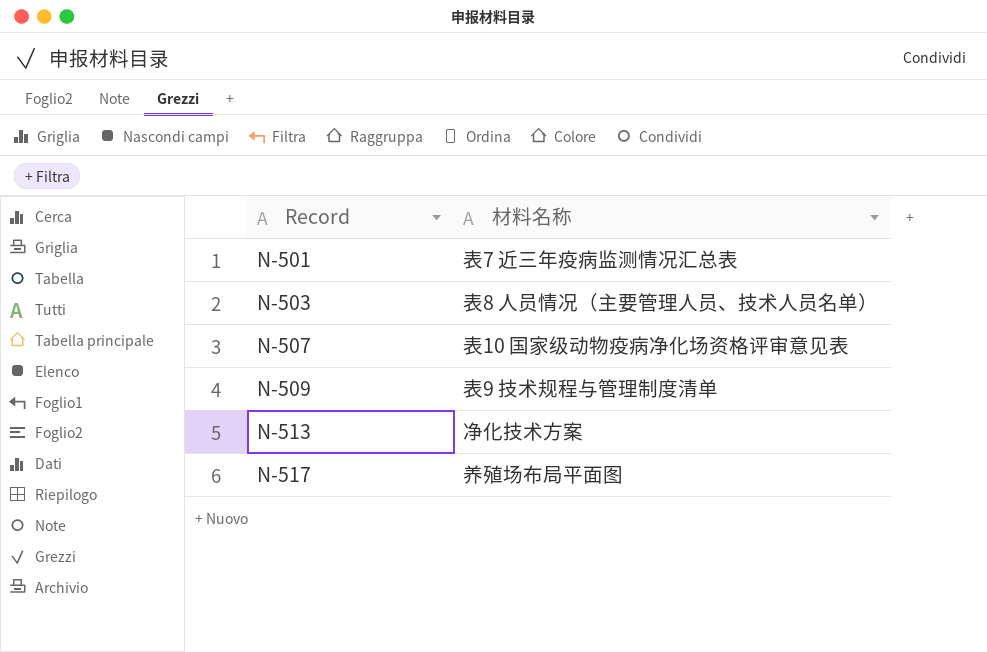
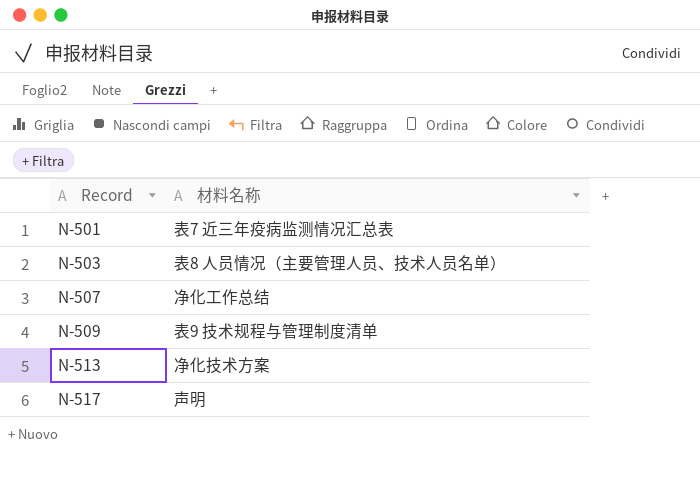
N-507 | 材料名称: 表10 国家级动物疫病净化场资格评审意见表 -> 净化工作总结
N-517 | 材料名称: 养殖场布局平面图 -> 声明

